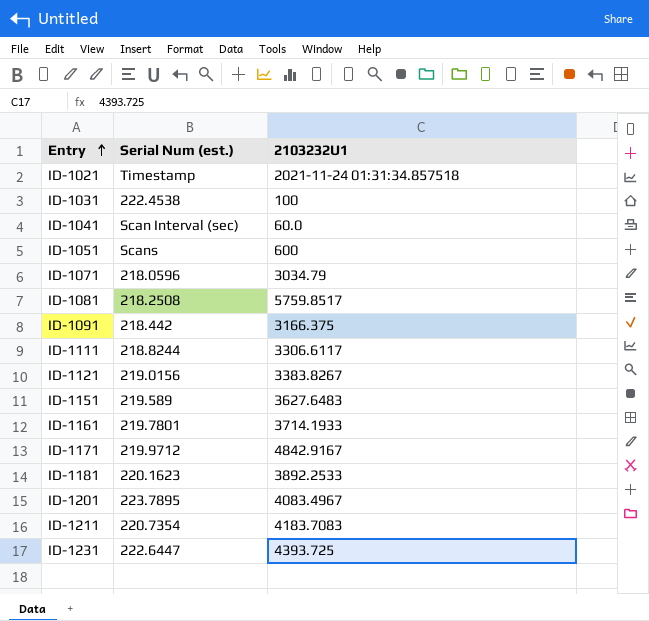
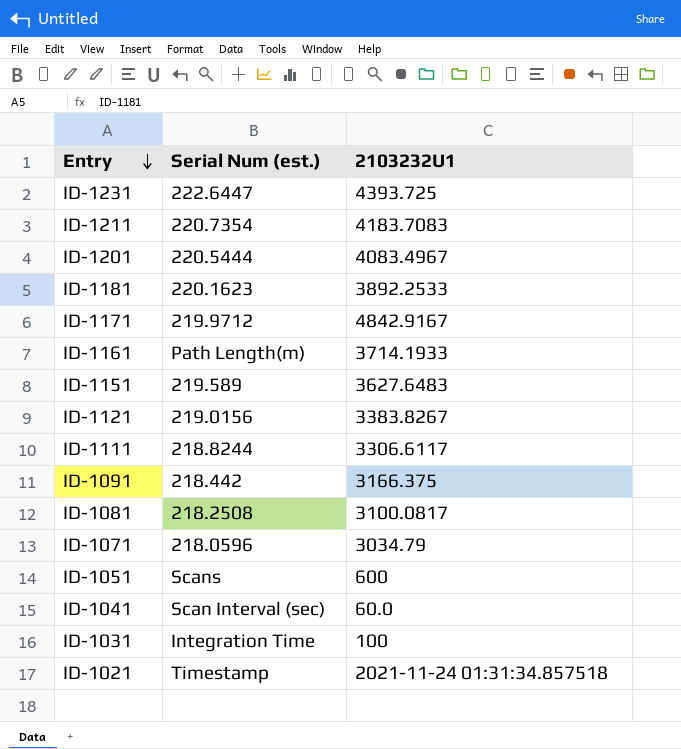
row order: Entry ascending -> Entry descending
ID-1201 | Serial Num (est.): 223.7895 -> 220.5444
ID-1161 | Serial Num (est.): 219.7801 -> Path Length(m)
ID-1081 | 2103232U1: 5759.8517 -> 3100.0817
ID-1031 | Serial Num (est.): 222.4538 -> Integration Time

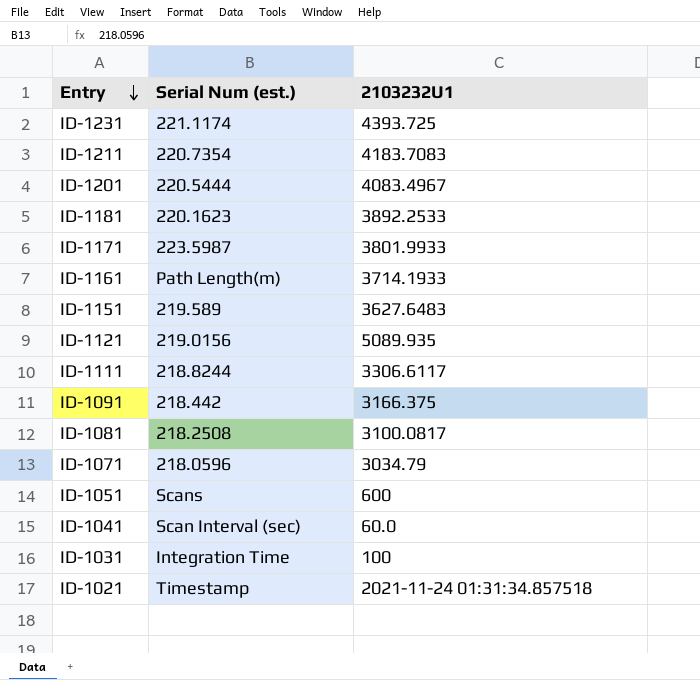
ID-1231 | Serial Num (est.): 222.6447 -> 221.1174
ID-1171 | Serial Num (est.): 219.9712 -> 223.5987
ID-1171 | 2103232U1: 4842.9167 -> 3801.9933
ID-1121 | 2103232U1: 3383.8267 -> 5089.935

